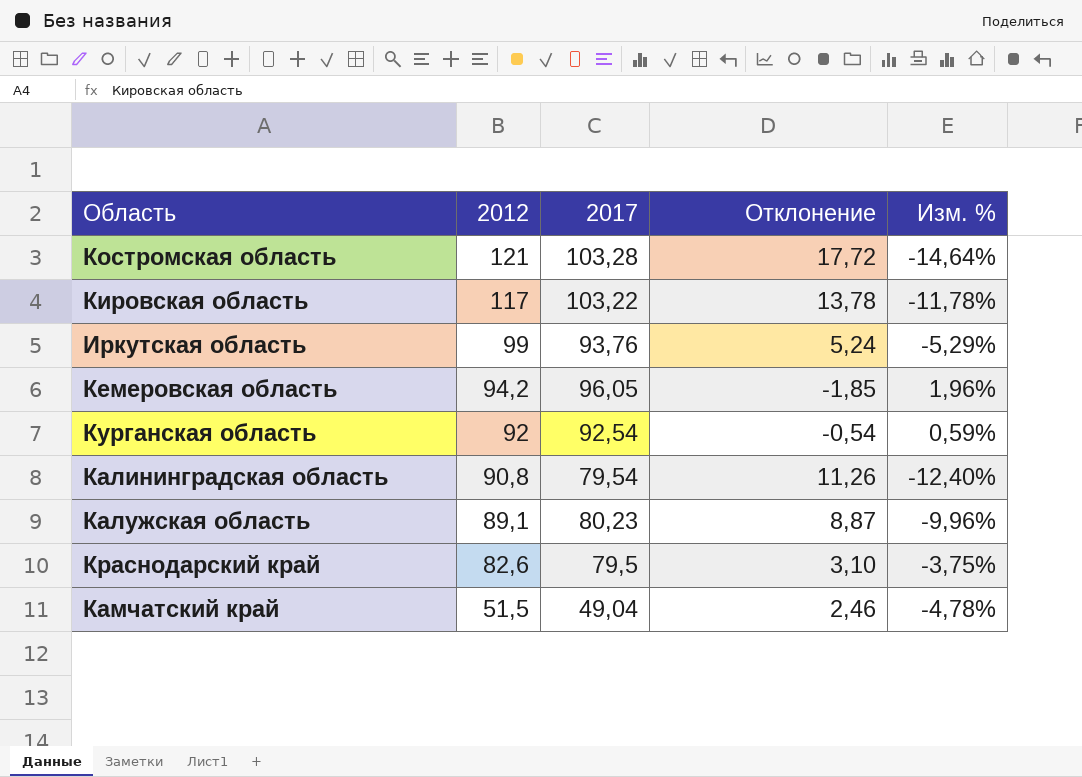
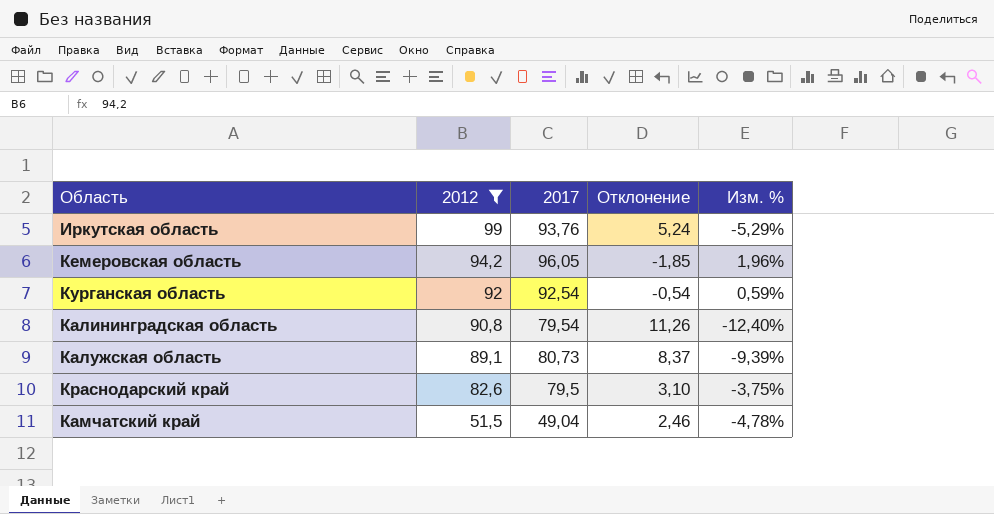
filter: none -> 2012 <= 99
Калужская область | 2017: 80,23 -> 80,73
Калужская область | Отклонение: 8,87 -> 8,37
Калужская область | Изм. %: -9,96% -> -9,39%

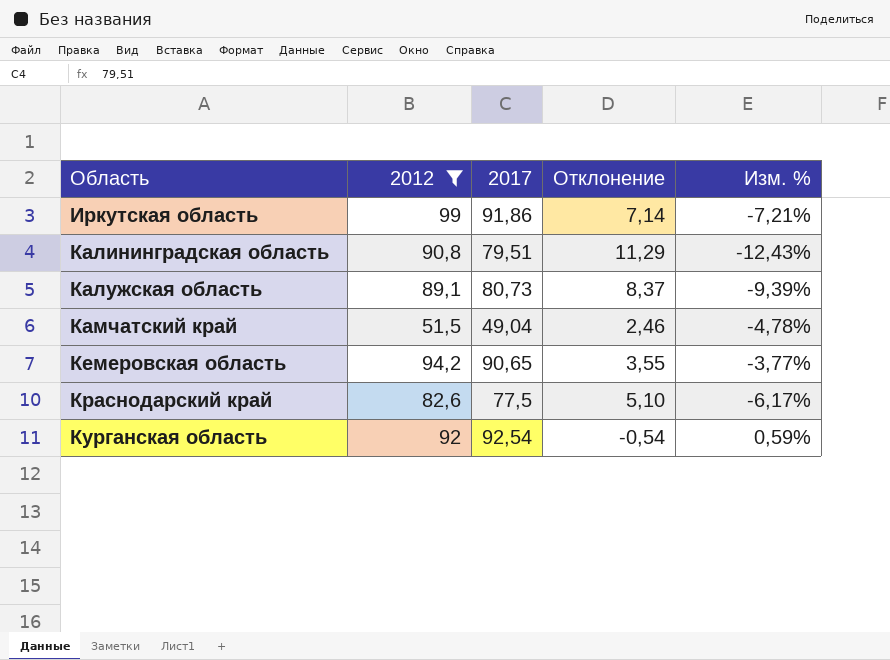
row order: 2012 descending -> Область ascending
Иркутская область | 2017: 93,76 -> 91,86
Иркутская область | Отклонение: 5,24 -> 7,14
Иркутская область | Изм. %: -5,29% -> -7,21%
Калининградская область | 2017: 79,54 -> 79,51
Калининградская область | Отклонение: 11,26 -> 11,29
Калининградская область | Изм. %: -12,40% -> -12,43%
Кемеровская область | 2017: 96,05 -> 90,65
Кемеровская область | Отклонение: -1,85 -> 3,55
Кемеровская область | Изм. %: 1,96% -> -3,77%
Краснодарский край | 2017: 79,5 -> 77,5
Краснодарский край | Отклонение: 3,10 -> 5,10
Краснодарский край | Изм. %: -3,75% -> -6,17%

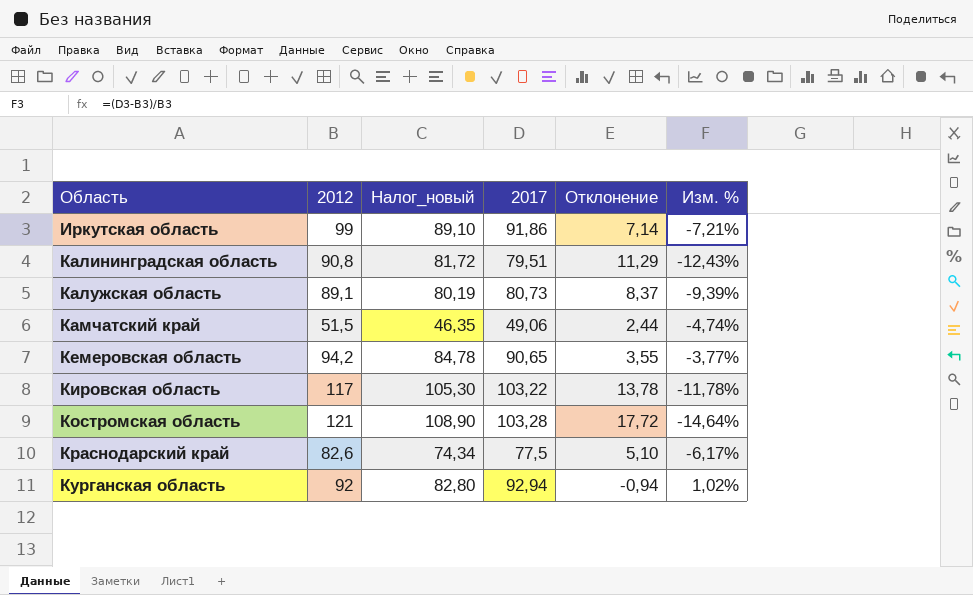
filter: 2012 <= 99 -> none
column Налог_новый | formula: none -> [2012] * 0,9
Камчатский край | 2017: 49,04 -> 49,06
Камчатский край | Отклонение: 2,46 -> 2,44
Камчатский край | Изм. %: -4,78% -> -4,74%
Курганская область | 2017: 92,54 -> 92,94
Курганская область | Отклонение: -0,54 -> -0,94
Курганская область | Изм. %: 0,59% -> 1,02%

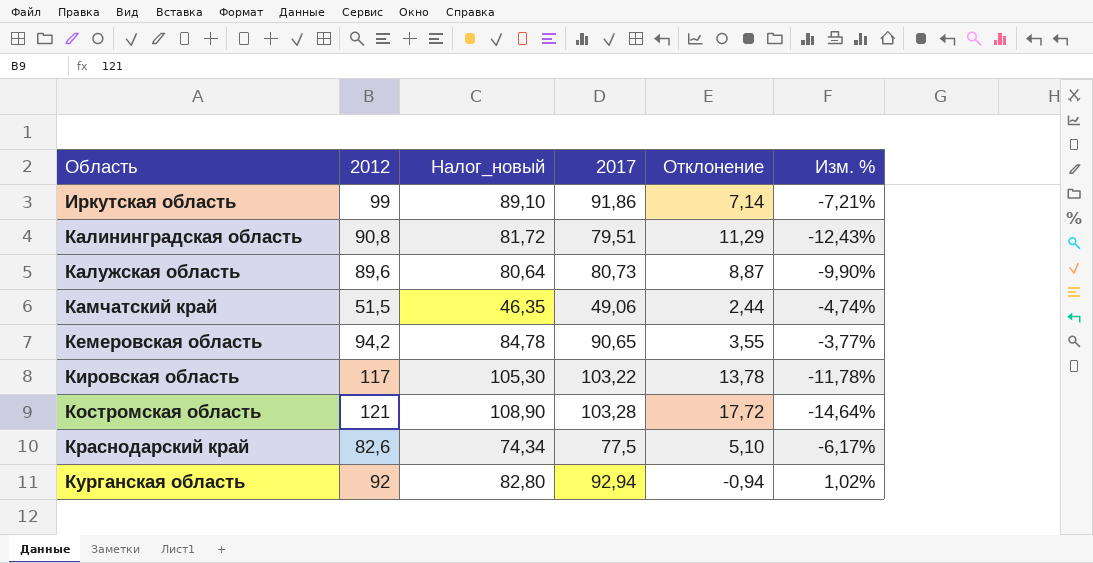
Калужская область | 2012: 89,1 -> 89,6
Калужская область | Налог_новый: 80,19 -> 80,64
Калужская область | Отклонение: 8,37 -> 8,87
Калужская область | Изм. %: -9,39% -> -9,90%

